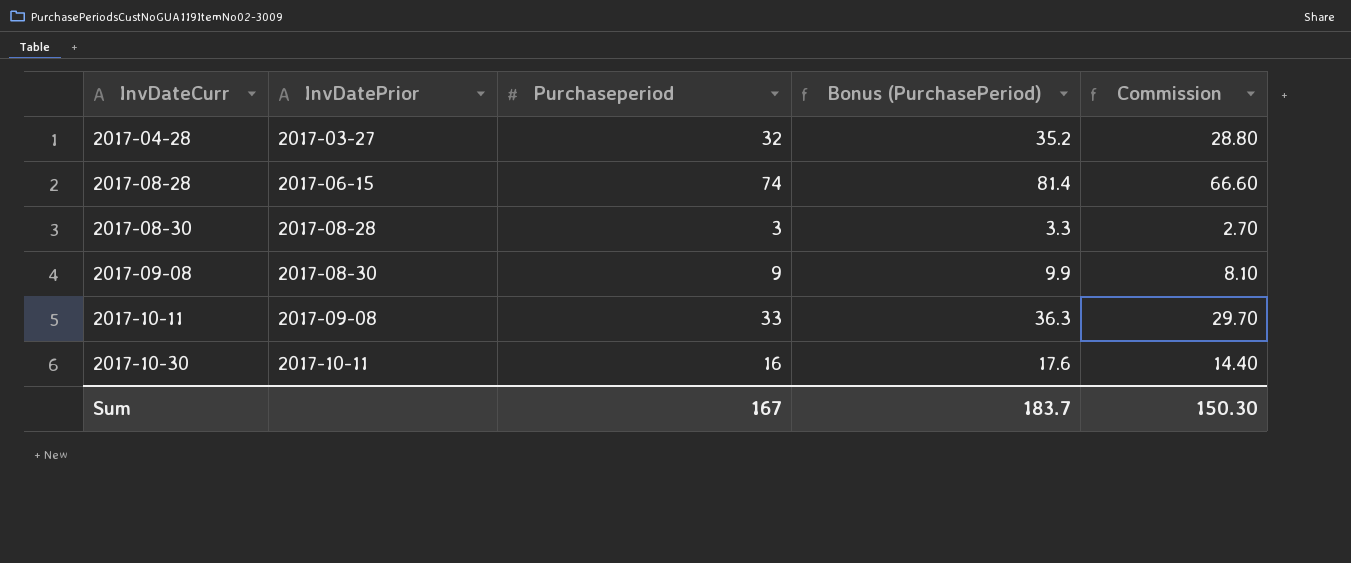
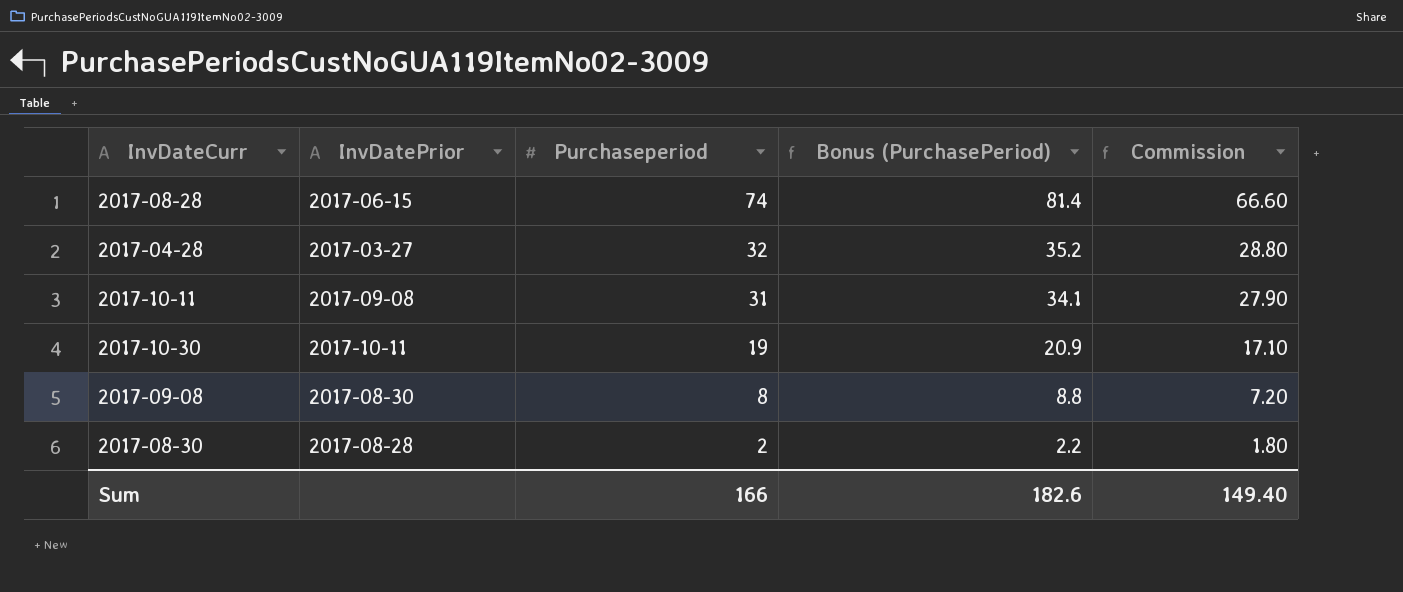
row order: InvDateCurr ascending -> Purchaseperiod descending
2017-10-11 | Purchaseperiod: 33 -> 31
2017-10-11 | Bonus (PurchasePeriod): 36.3 -> 34.1
2017-10-11 | Commission: 29.70 -> 27.90
2017-10-30 | Purchaseperiod: 16 -> 19
2017-10-30 | Bonus (PurchasePeriod): 17.6 -> 20.9
2017-10-30 | Commission: 14.40 -> 17.10
2017-09-08 | Purchaseperiod: 9 -> 8
2017-09-08 | Bonus (PurchasePeriod): 9.9 -> 8.8
2017-09-08 | Commission: 8.10 -> 7.20
2017-08-30 | Purchaseperiod: 3 -> 2
2017-08-30 | Bonus (PurchasePeriod): 3.3 -> 2.2
2017-08-30 | Commission: 2.70 -> 1.80
Sum | Purchaseperiod: 167 -> 166
Sum | Bonus (PurchasePeriod): 183.7 -> 182.6
Sum | Commission: 150.30 -> 149.40

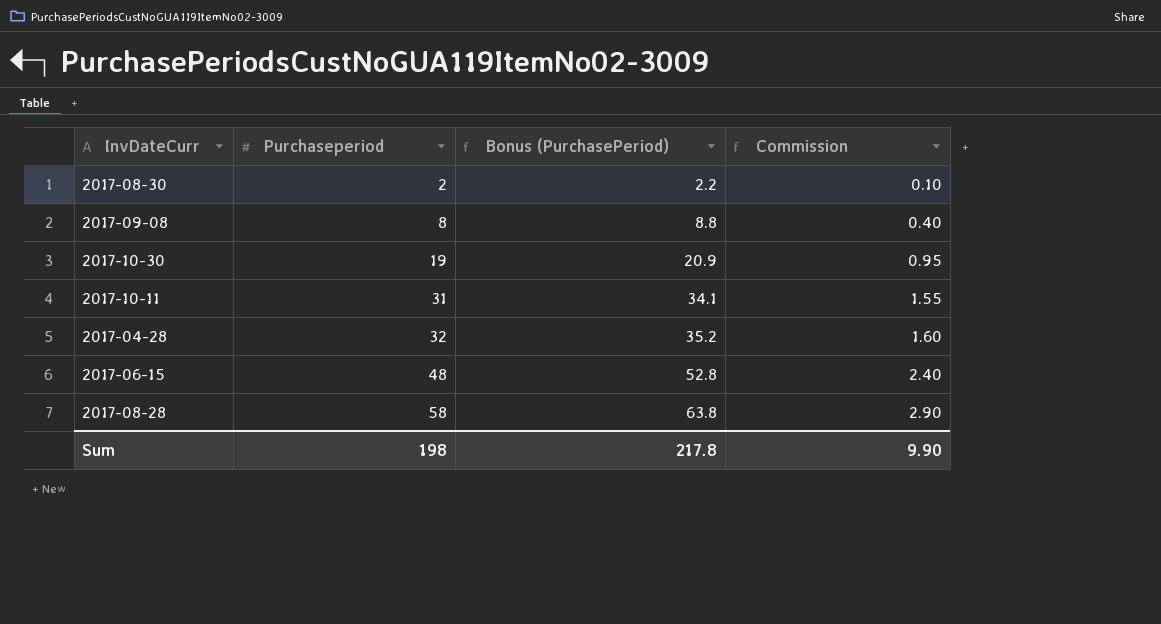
row order: Purchaseperiod descending -> Purchaseperiod ascending
column InvDatePrior | position: 2 -> none
column Commission | formula: [Purchaseperiod] * 0.9 -> [Purchaseperiod] * 0.05
row 2017-06-15: none -> 48 | 52.8 | 2.40
2017-08-28 | Purchaseperiod: 74 -> 58
2017-08-28 | Bonus (PurchasePeriod): 81.4 -> 63.8
Sum | Purchaseperiod: 166 -> 198
Sum | Bonus (PurchasePeriod): 182.6 -> 217.8
Sum | Commission: 149.40 -> 9.90

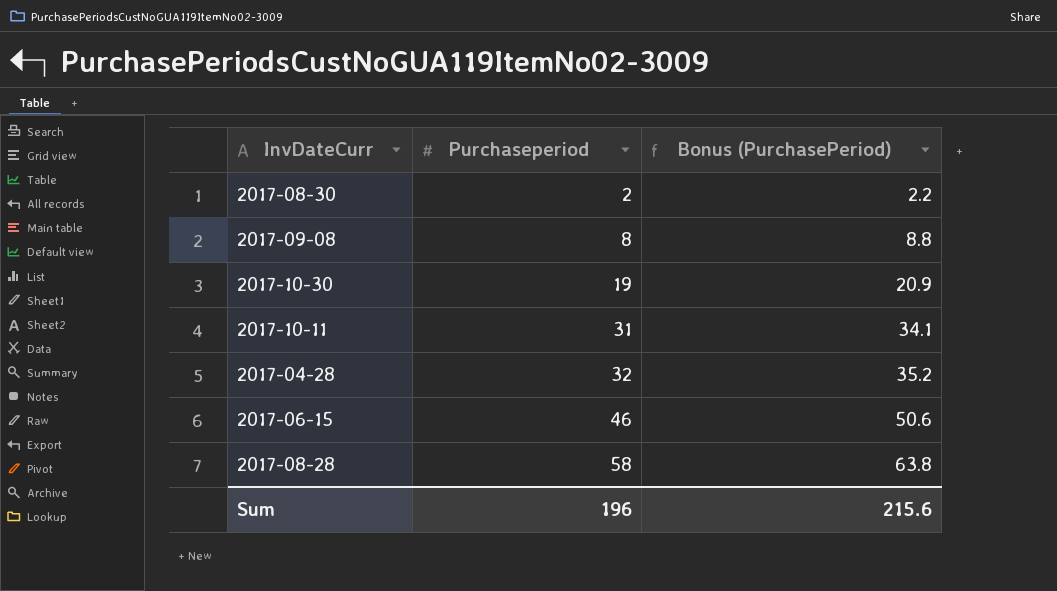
column Commission | formula: [Purchaseperiod] * 0.05 -> none
2017-06-15 | Purchaseperiod: 48 -> 46
2017-06-15 | Bonus (PurchasePeriod): 52.8 -> 50.6
Sum | Purchaseperiod: 198 -> 196
Sum | Bonus (PurchasePeriod): 217.8 -> 215.6

